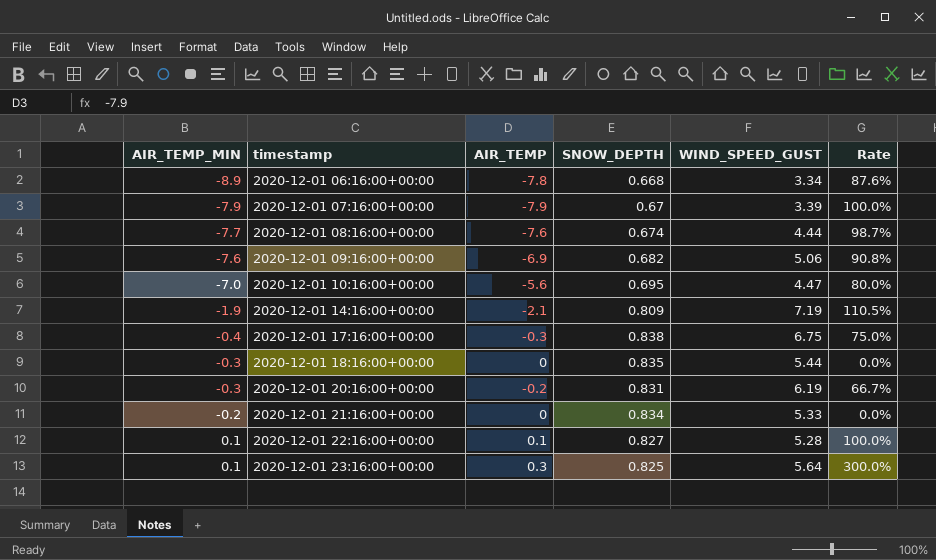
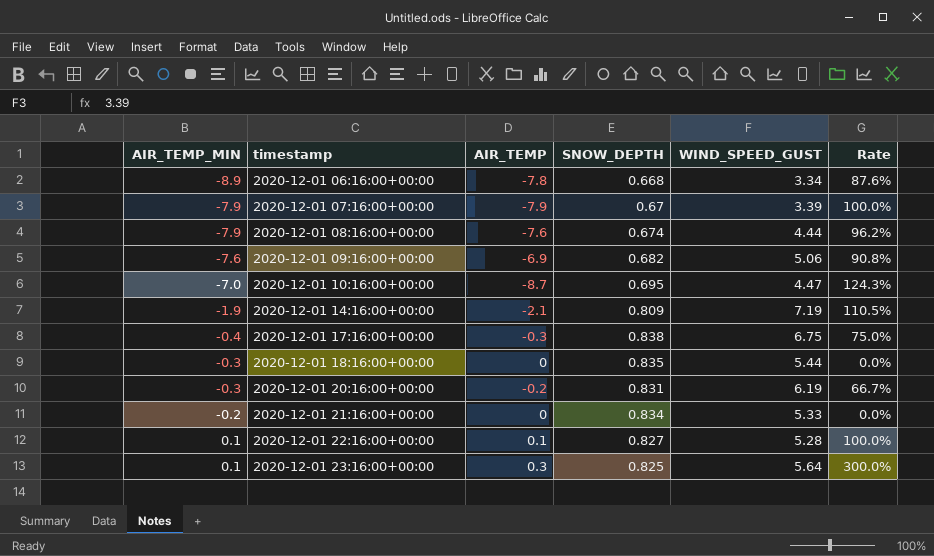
2020-12-01 08:16:00+00:00 | AIR_TEMP_MIN: -7.7 -> -7.9
2020-12-01 08:16:00+00:00 | Rate: 98.7% -> 96.2%
2020-12-01 10:16:00+00:00 | AIR_TEMP: -5.6 -> -8.7
2020-12-01 10:16:00+00:00 | Rate: 80.0% -> 124.3%

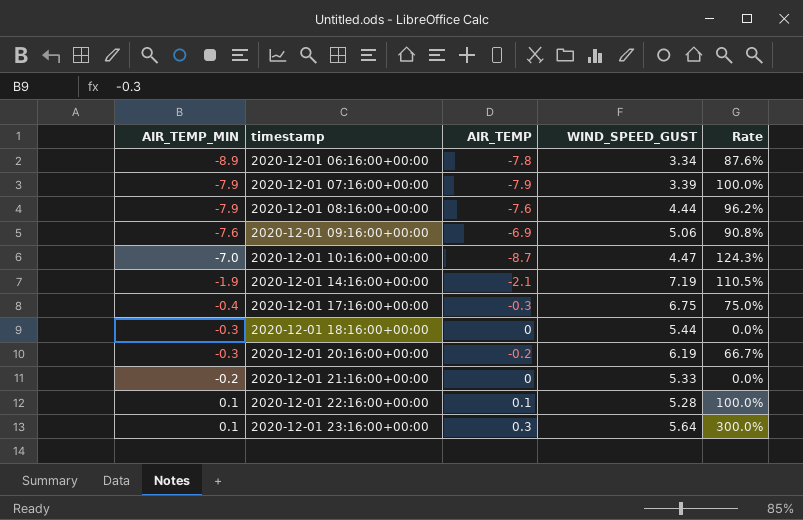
column SNOW_DEPTH | position: 4 -> none

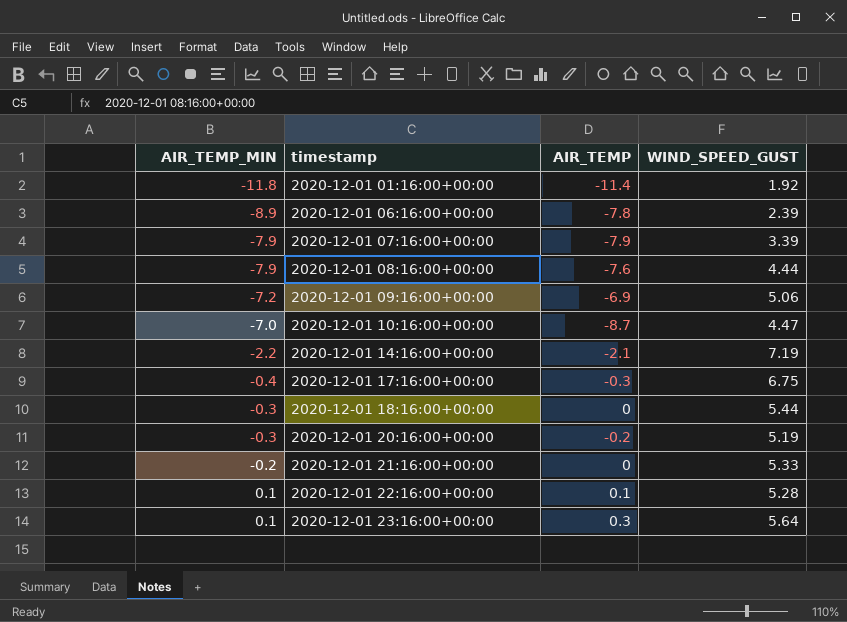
column Rate | formula: [AIR_TEMP] / [AIR_TEMP_MIN] -> none
row 2020-12-01 01:16:00+00:00: none -> -11.8 | -11.4 | 1.92
2020-12-01 06:16:00+00:00 | WIND_SPEED_GUST: 3.34 -> 2.39
2020-12-01 09:16:00+00:00 | AIR_TEMP_MIN: -7.6 -> -7.2
2020-12-01 14:16:00+00:00 | AIR_TEMP_MIN: -1.9 -> -2.2
2020-12-01 20:16:00+00:00 | WIND_SPEED_GUST: 6.19 -> 5.19

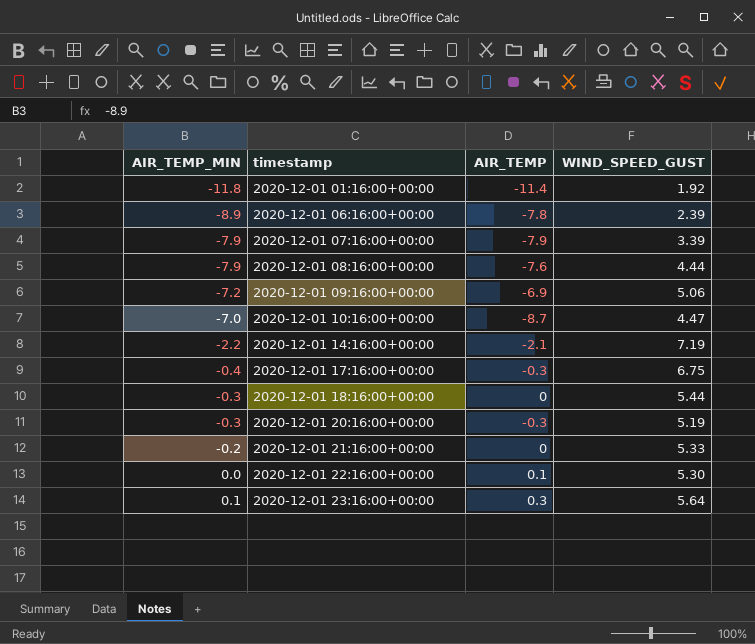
2020-12-01 20:16:00+00:00 | AIR_TEMP: -0.2 -> -0.3
2020-12-01 22:16:00+00:00 | AIR_TEMP_MIN: 0.1 -> 0.0
2020-12-01 22:16:00+00:00 | WIND_SPEED_GUST: 5.28 -> 5.30

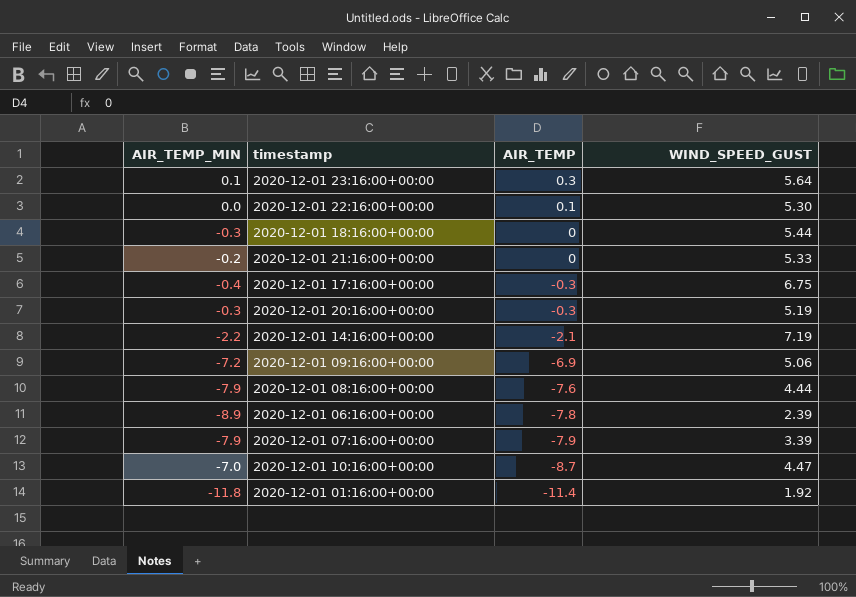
row order: AIR_TEMP_MIN ascending -> AIR_TEMP descending

